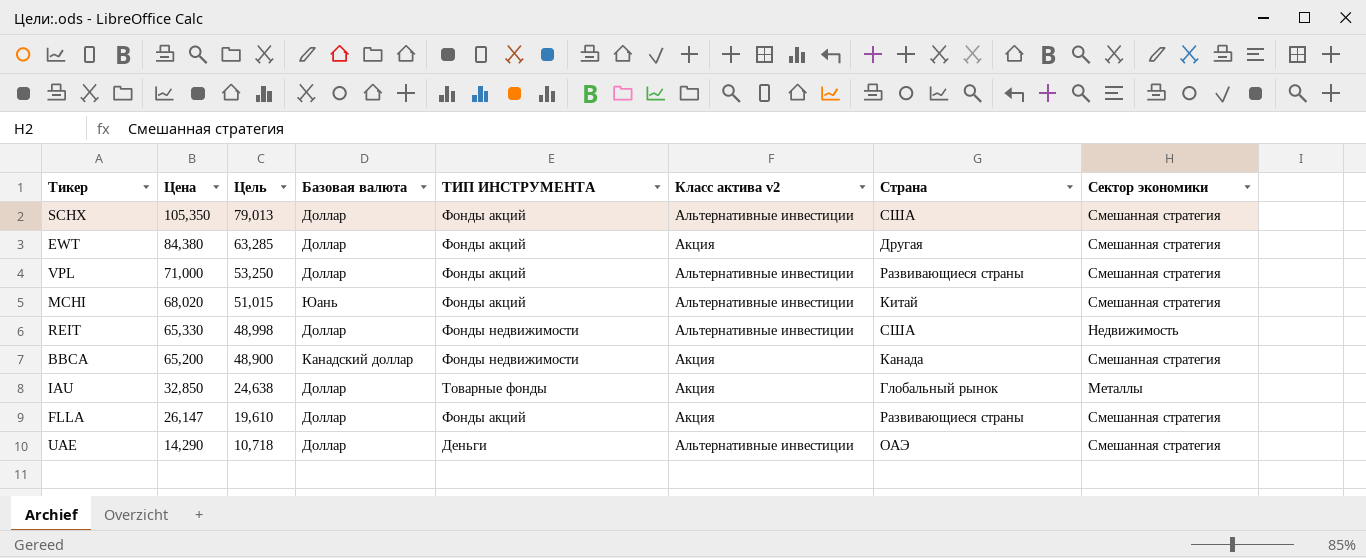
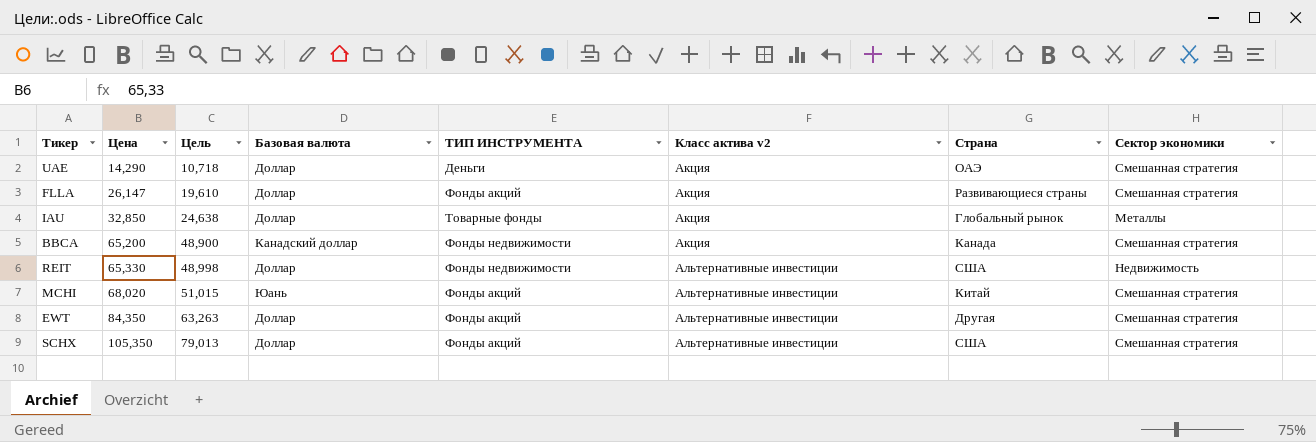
row order: Цена descending -> Цена ascending
row VPL: 71,000 | 53,250 | Доллар | Фонды акций | Альтернативные инвестиции | Развивающиеся страны | Смешанная стратегия -> none
UAE | Класс актива v2: Альтернативные инвестиции -> Акция
EWT | Цена: 84,380 -> 84,350
EWT | Цель: 63,285 -> 63,263
EWT | Класс актива v2: Акция -> Альтернативные инвестиции

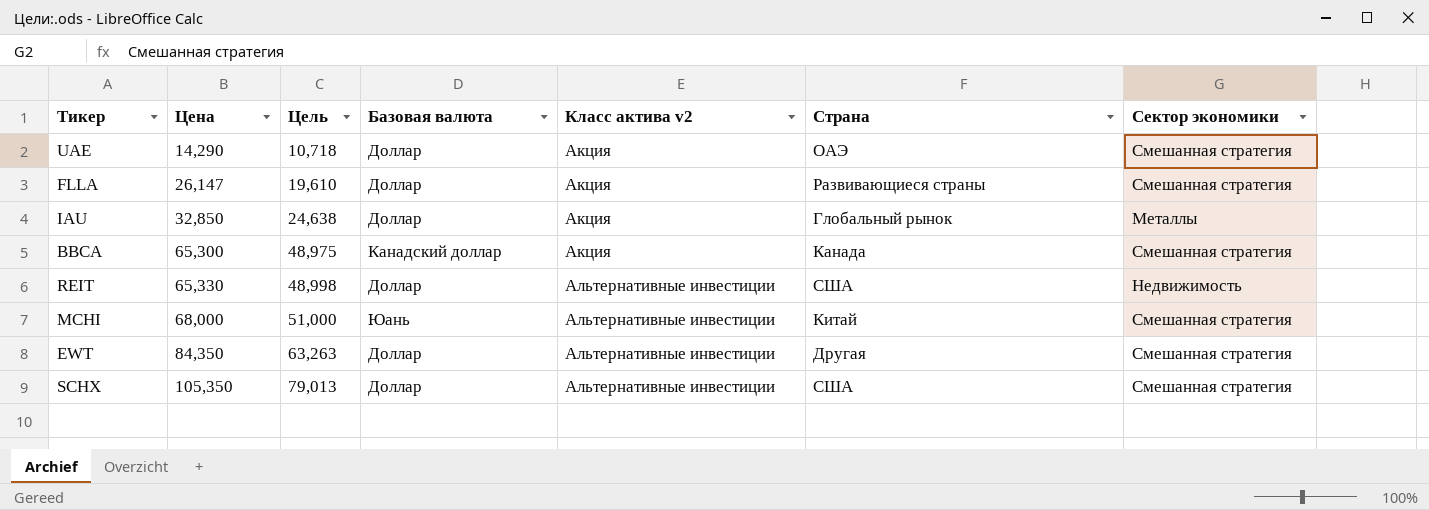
column ТИП ИНСТРУМЕНТА | position: 5 -> none
BBCA | Цена: 65,200 -> 65,300
BBCA | Цель: 48,900 -> 48,975
MCHI | Цена: 68,020 -> 68,000
MCHI | Цель: 51,015 -> 51,000

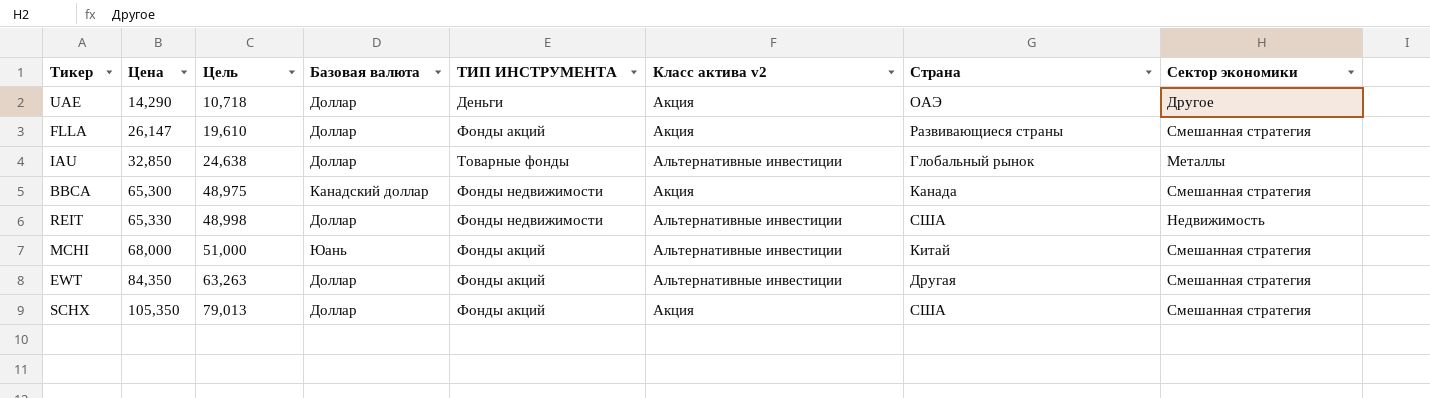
column ТИП ИНСТРУМЕНТА | position: none -> 5
UAE | Сектор экономики: Смешанная стратегия -> Другое
IAU | Класс актива v2: Акция -> Альтернативные инвестиции
SCHX | Класс актива v2: Альтернативные инвестиции -> Акция

